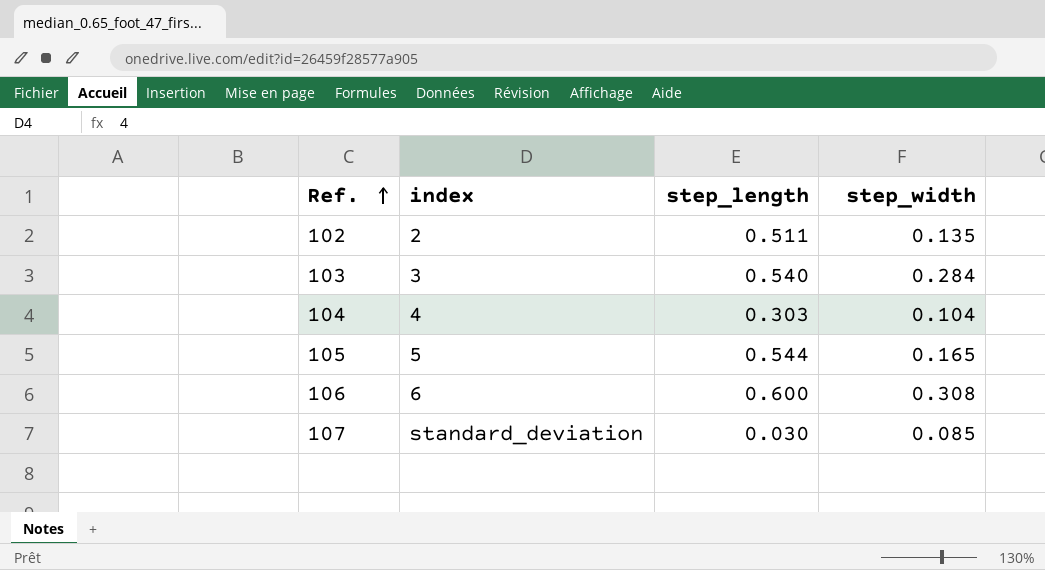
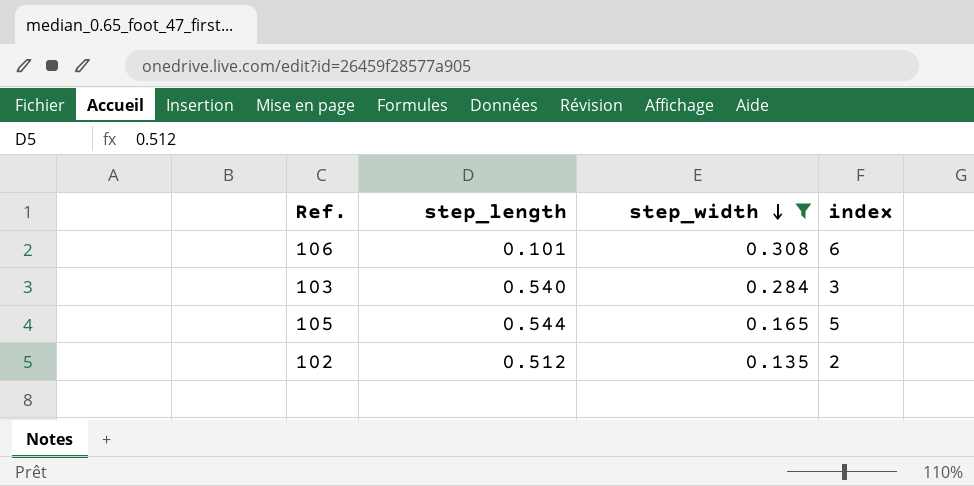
filter: none -> step_width >= 0.135
row order: Ref. ascending -> step_width descending
column index | position: 2 -> 4
106 | step_length: 0.600 -> 0.101
102 | step_length: 0.511 -> 0.512

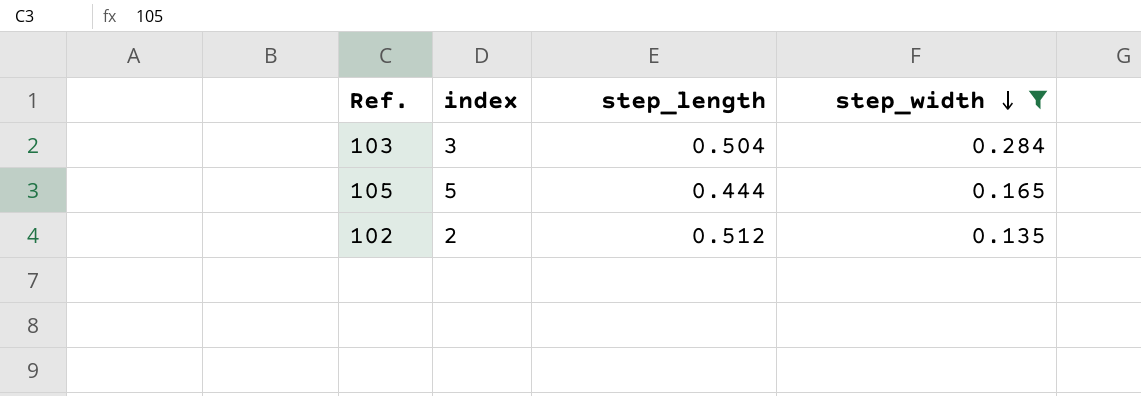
column index | position: 4 -> 2
row 106: 0.101 | 0.308 | 6 -> none
103 | step_length: 0.540 -> 0.504
105 | step_length: 0.544 -> 0.444

